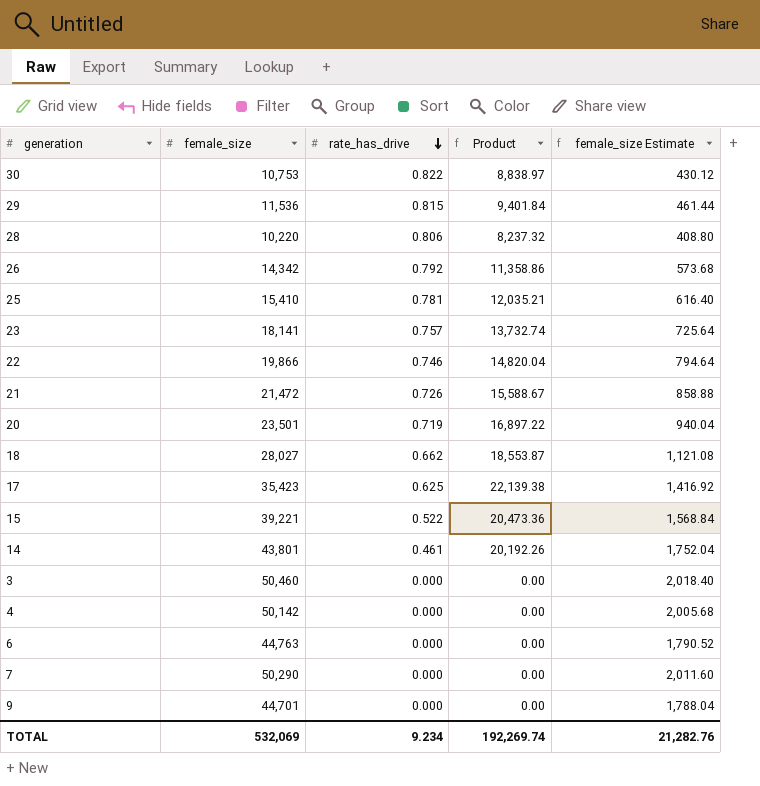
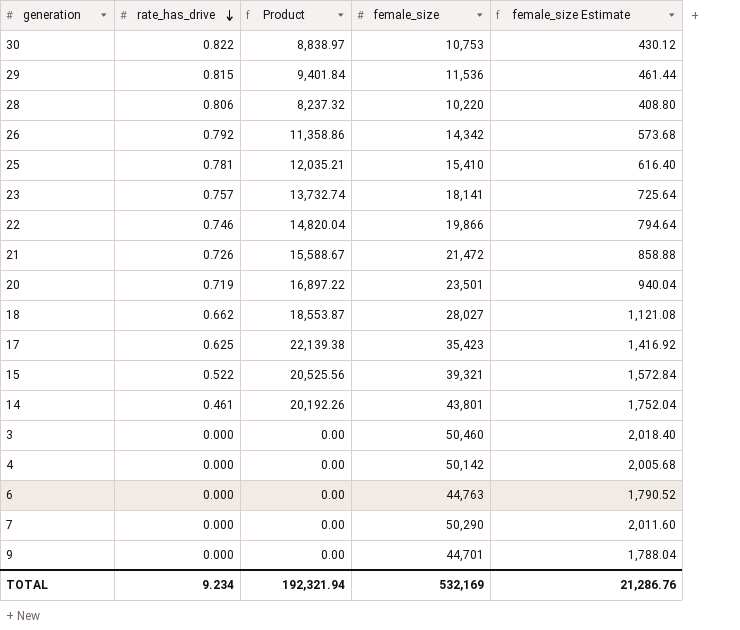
column female_size | position: 2 -> 4
15 | Product: 20,473.36 -> 20,525.56
15 | female_size: 39,221 -> 39,321
15 | female_size Estimate: 1,568.84 -> 1,572.84
TOTAL | Product: 192,269.74 -> 192,321.94
TOTAL | female_size: 532,069 -> 532,169
TOTAL | female_size Estimate: 21,282.76 -> 21,286.76

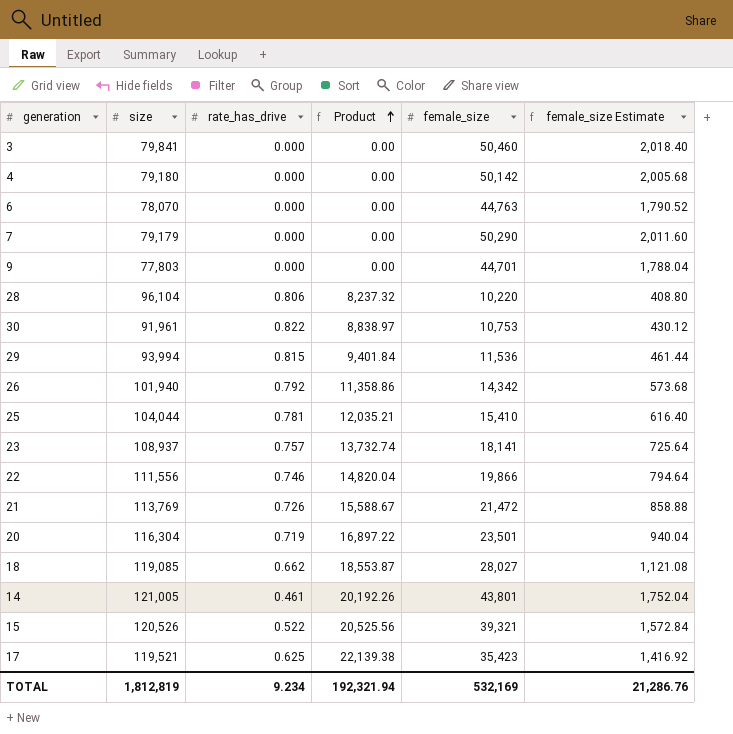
row order: rate_has_drive descending -> Product ascending
column size | position: none -> 2

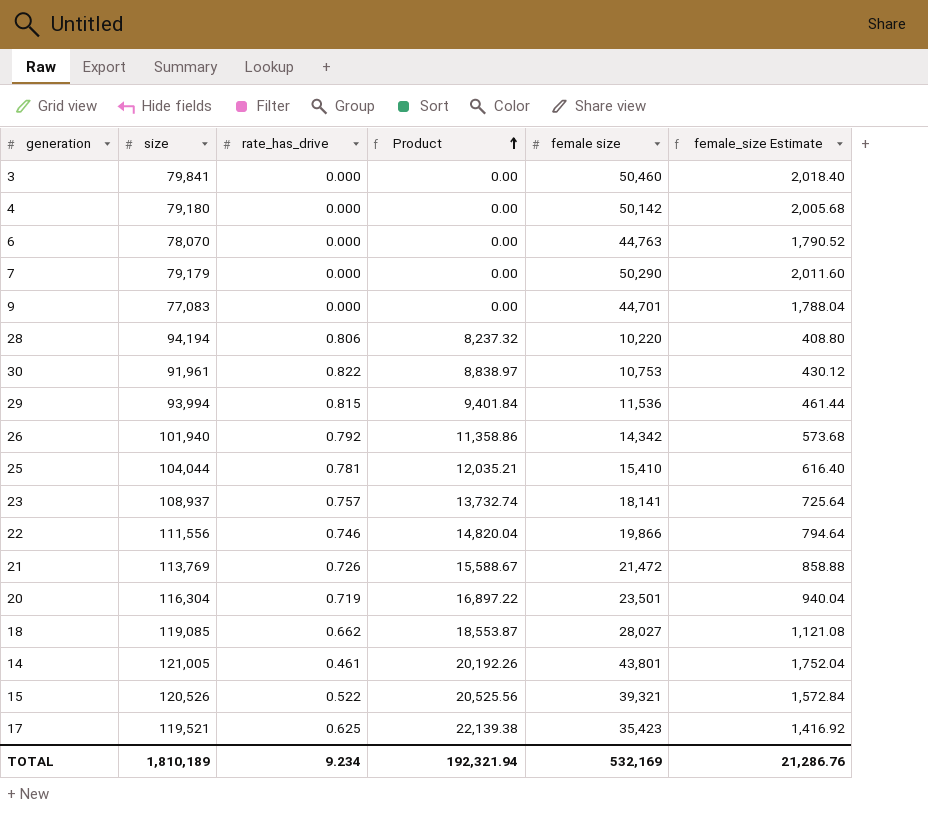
column name: female_size -> female size
9 | size: 77,803 -> 77,083
28 | size: 96,104 -> 94,194
TOTAL | size: 1,812,819 -> 1,810,189

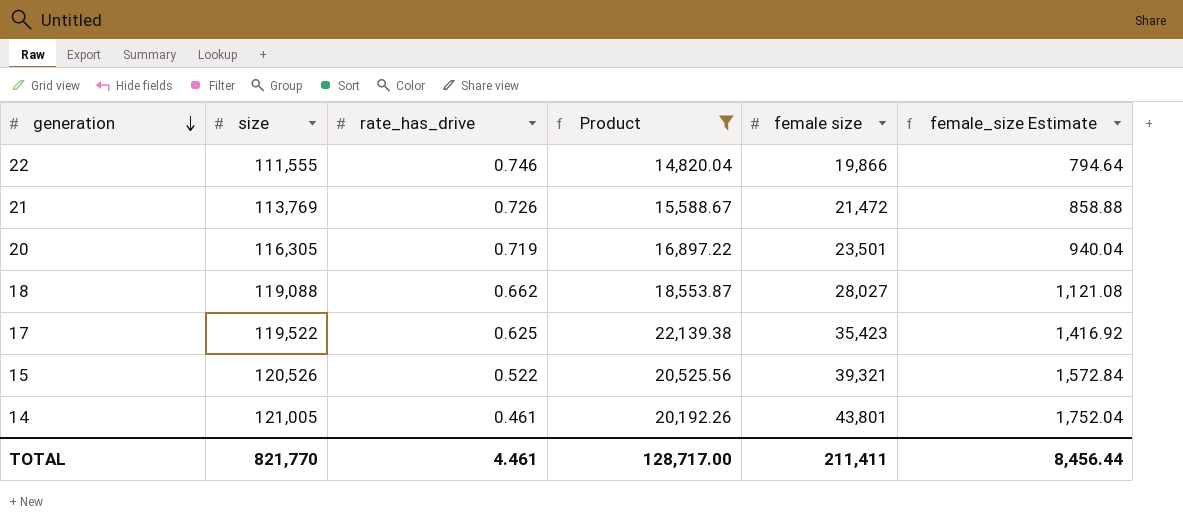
filter: none -> Product >= 14,820.04
row order: Product ascending -> generation descending
22 | size: 111,556 -> 111,555
20 | size: 116,304 -> 116,305
18 | size: 119,085 -> 119,088
17 | size: 119,521 -> 119,522
TOTAL | size: 1,810,189 -> 821,770
TOTAL | rate_has_drive: 9.234 -> 4.461
TOTAL | Product: 192,321.94 -> 128,717.00
TOTAL | female size: 532,169 -> 211,411
TOTAL | female_size Estimate: 21,286.76 -> 8,456.44

